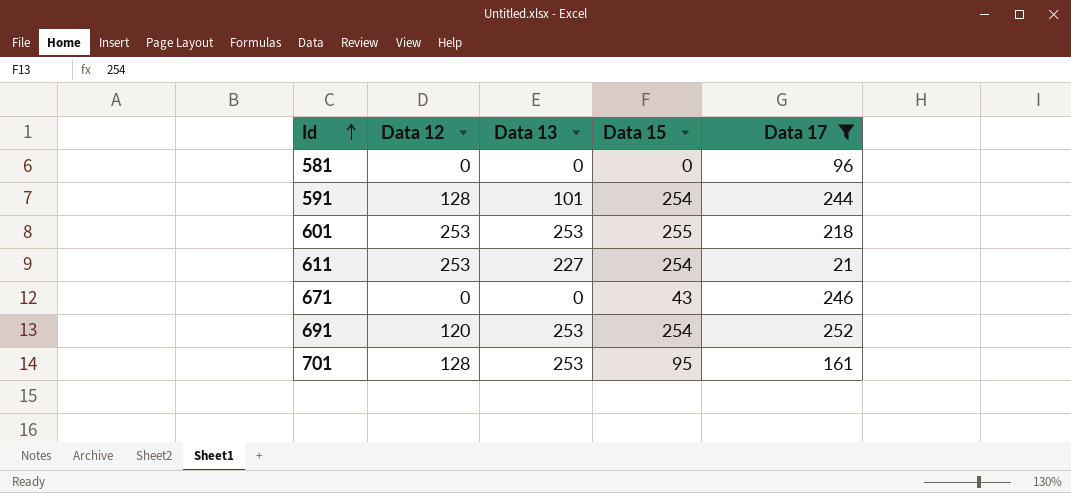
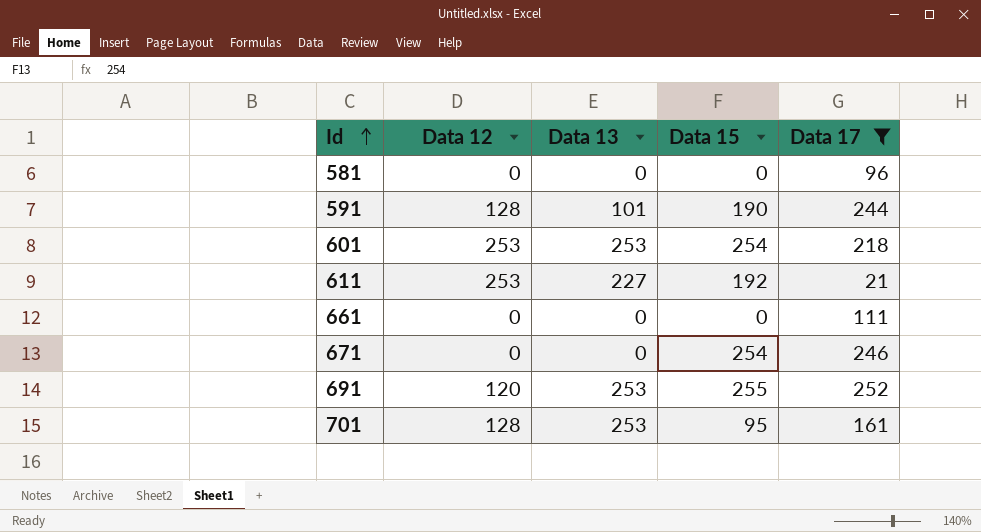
591 | Data 15: 254 -> 190
601 | Data 15: 255 -> 254
611 | Data 15: 254 -> 192
row 661: none -> 0 | 0 | 0 | 111
671 | Data 15: 43 -> 254
691 | Data 15: 254 -> 255

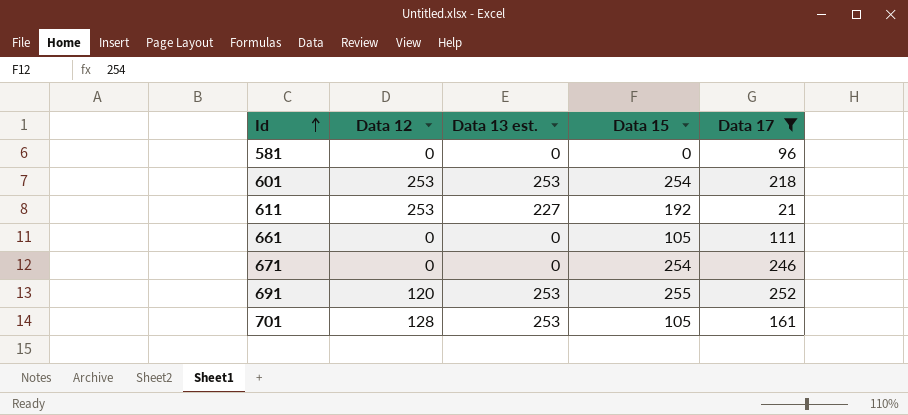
column name: Data 13 -> Data 13 est.
row 591: 128 | 101 | 190 | 244 -> none
661 | Data 15: 0 -> 105
701 | Data 15: 95 -> 105

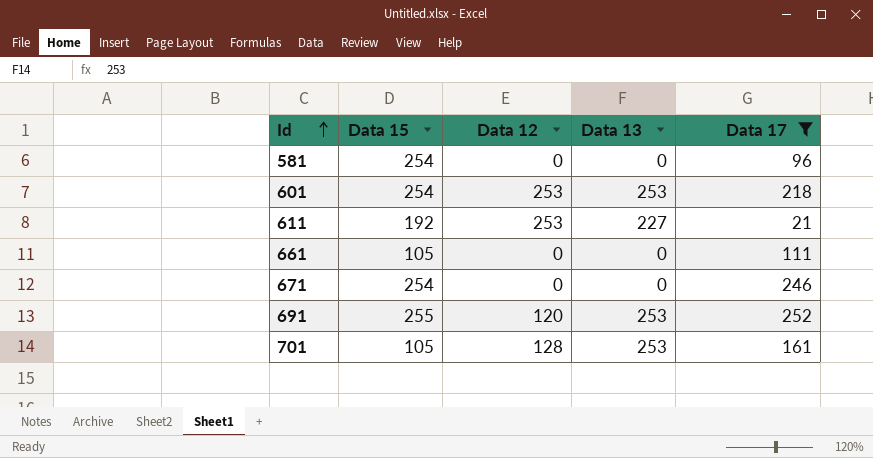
column Data 15 | position: 4 -> 2
column name: Data 13 est. -> Data 13
581 | Data 15: 0 -> 254

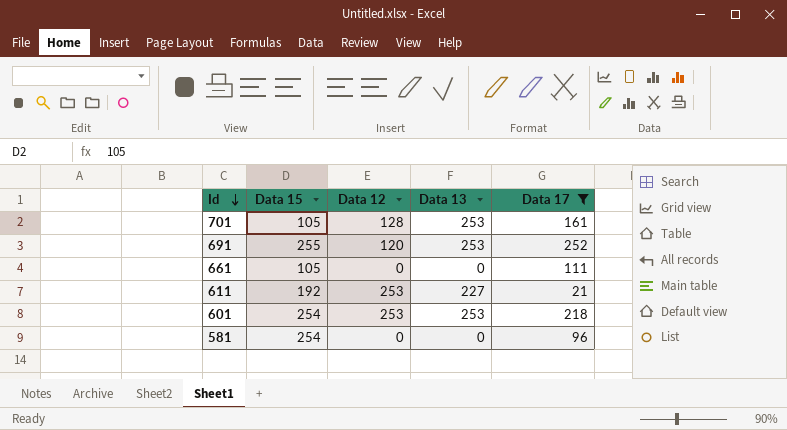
row order: Id ascending -> Id descending
row 671: 254 | 0 | 0 | 246 -> none

